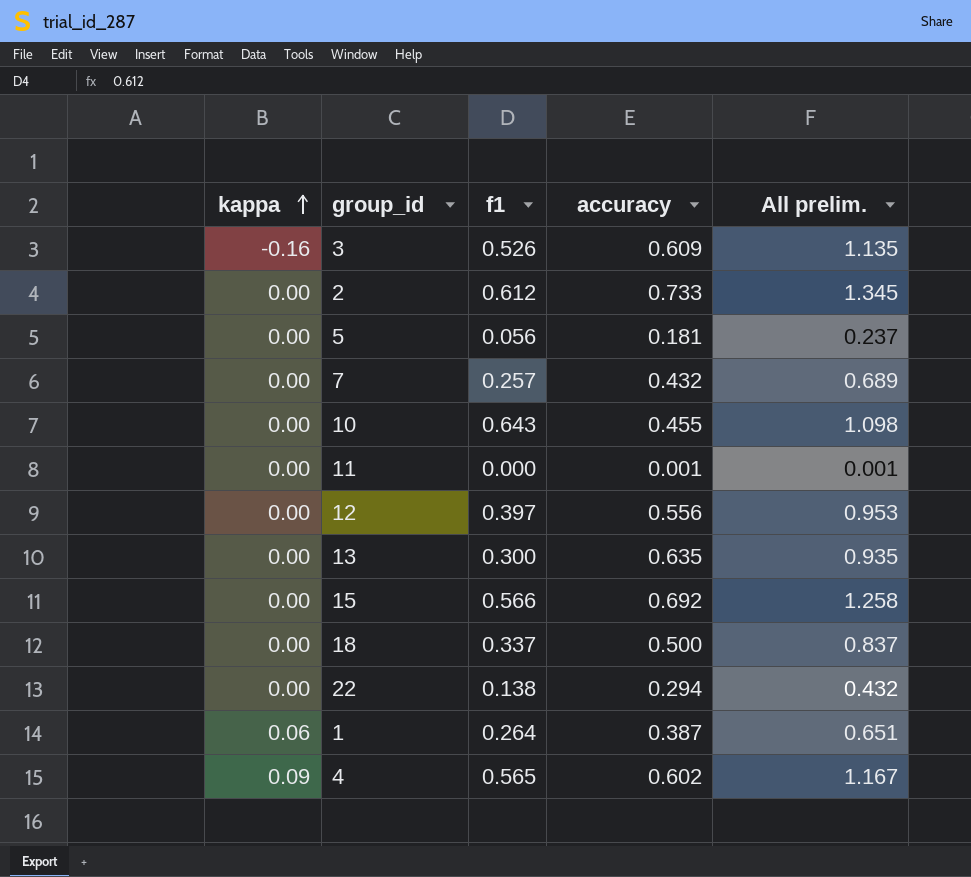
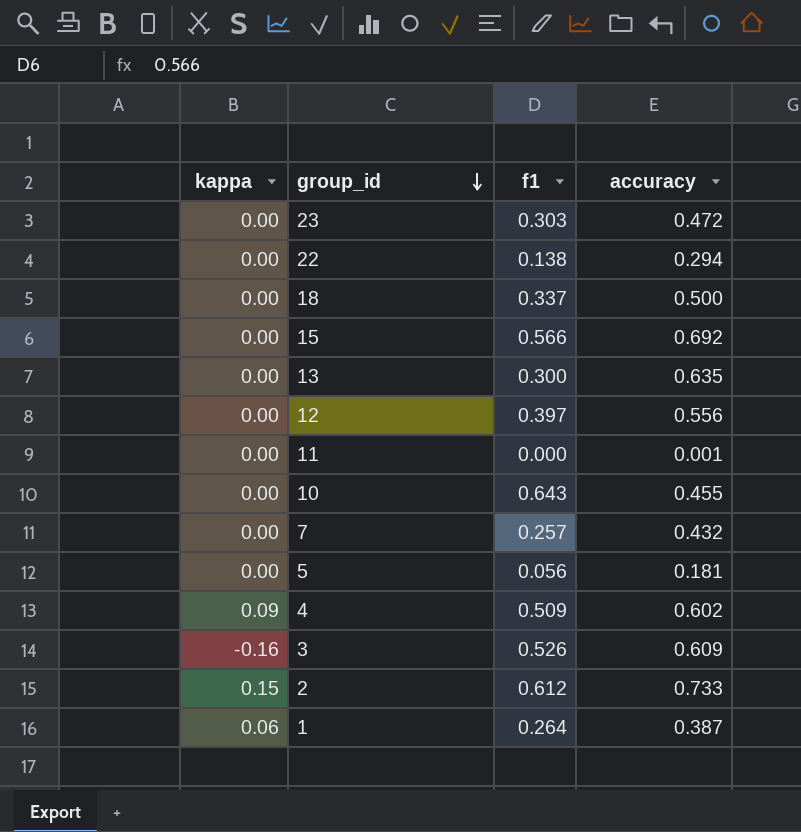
row order: kappa ascending -> group_id descending
column All prelim. | formula: [f1] + [accuracy] -> none
row 23: none -> 0.00 | 0.303 | 0.472
4 | f1: 0.565 -> 0.509
2 | kappa: 0.00 -> 0.15

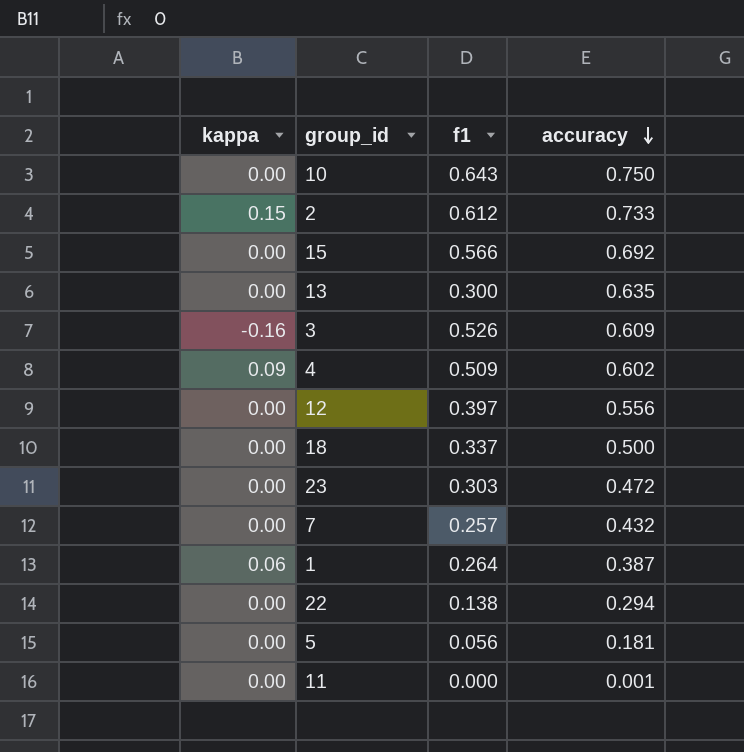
row order: group_id descending -> accuracy descending
10 | accuracy: 0.455 -> 0.750

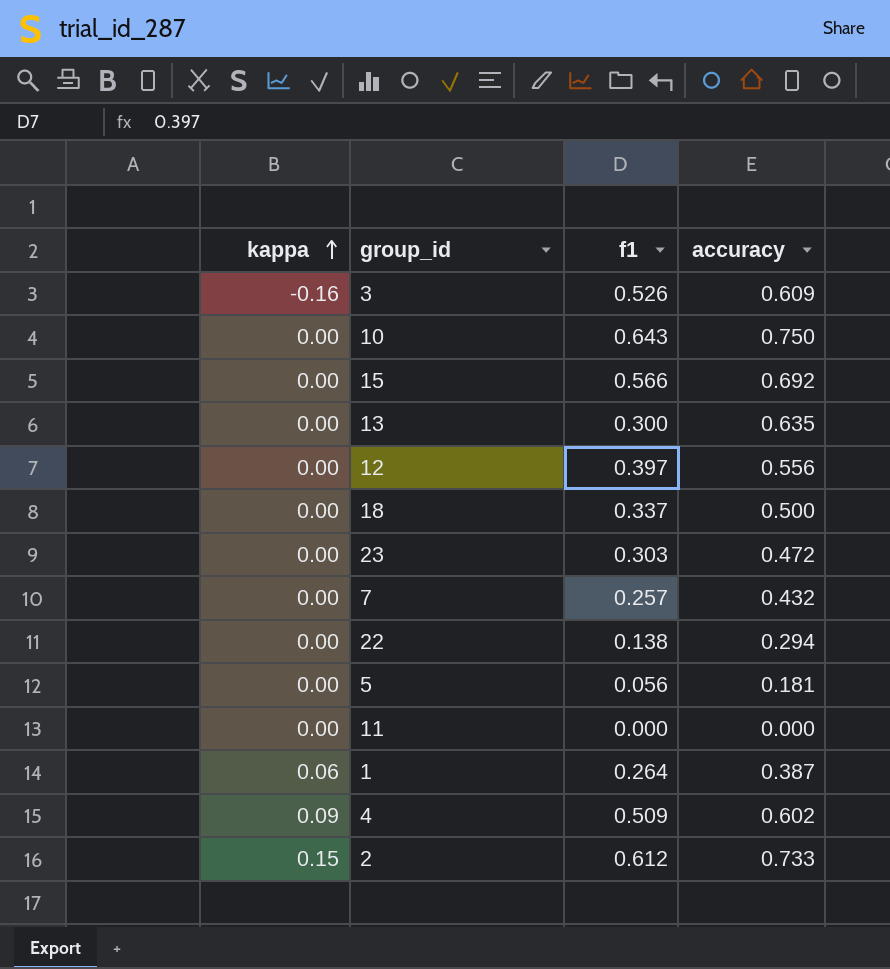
row order: accuracy descending -> kappa ascending
11 | accuracy: 0.001 -> 0.000

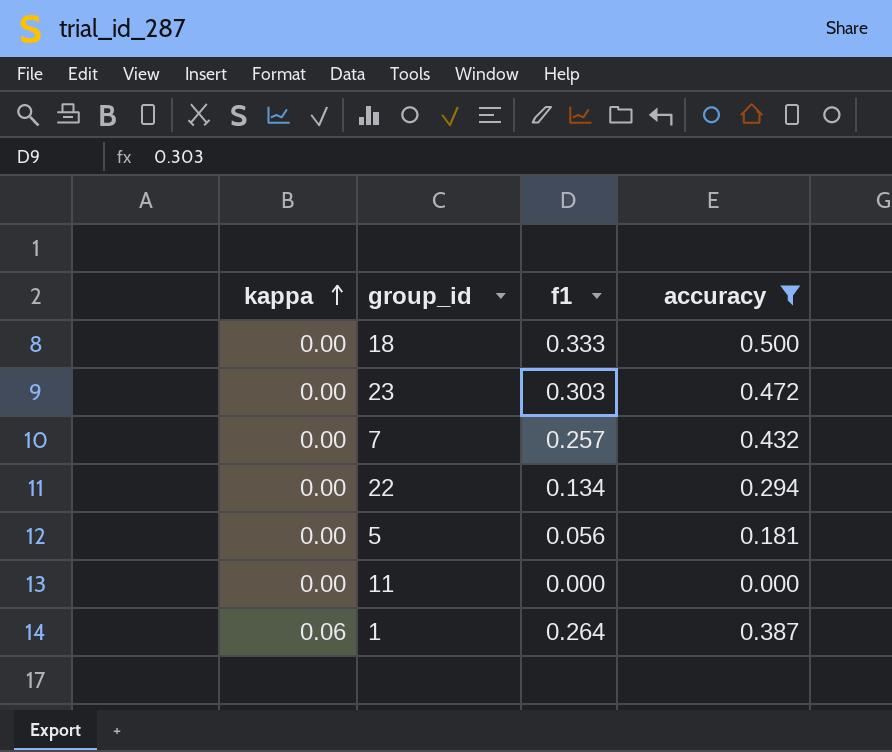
filter: none -> accuracy <= 0.500
18 | f1: 0.337 -> 0.333
22 | f1: 0.138 -> 0.134

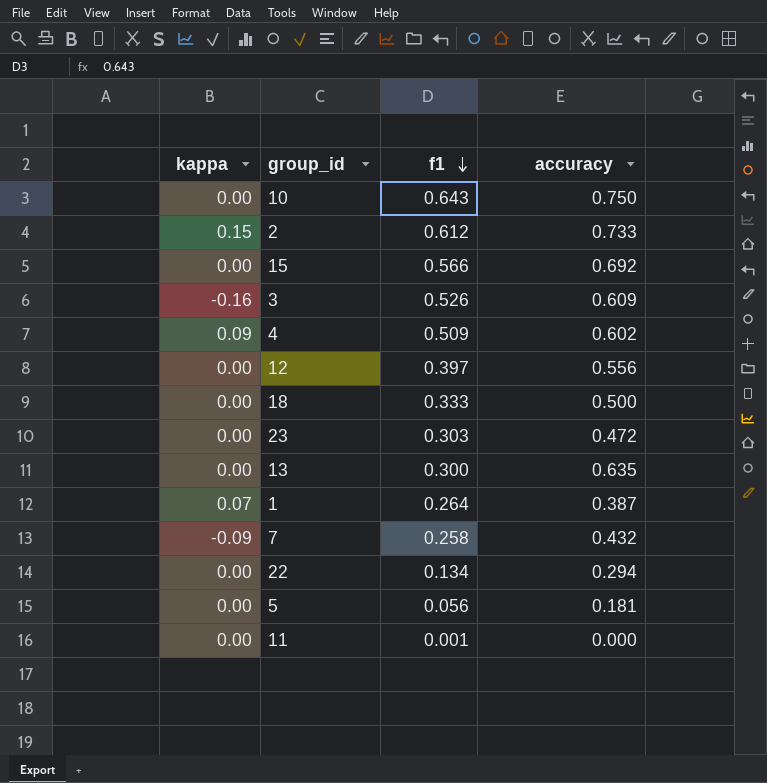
filter: accuracy <= 0.500 -> none
row order: kappa ascending -> f1 descending
1 | kappa: 0.06 -> 0.07
7 | kappa: 0.00 -> -0.09
7 | f1: 0.257 -> 0.258
11 | f1: 0.000 -> 0.001

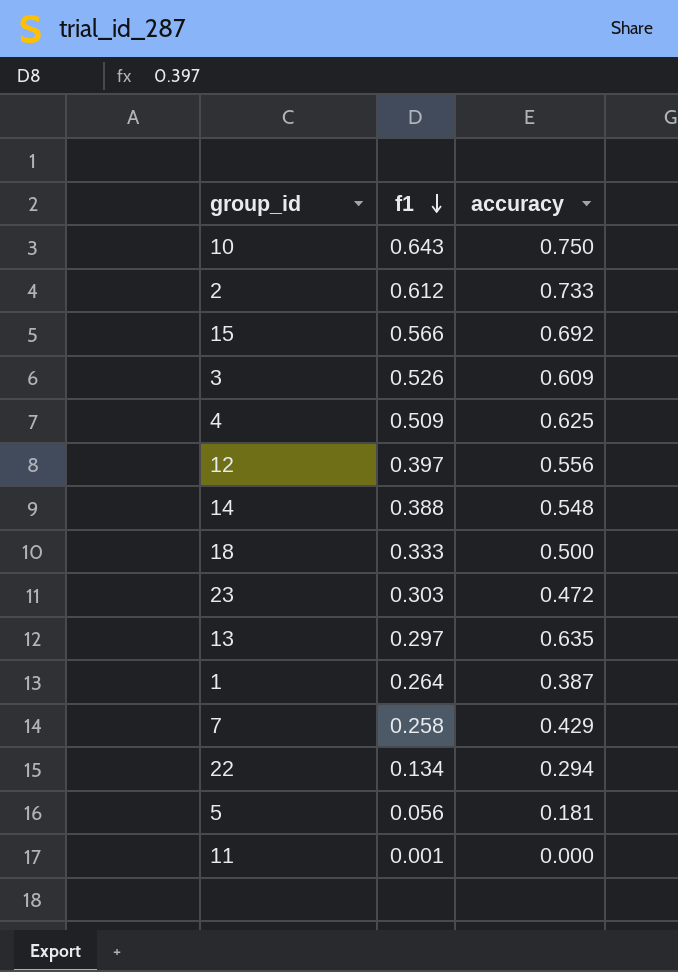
column kappa | position: 1 -> none
4 | accuracy: 0.602 -> 0.625
row 14: none -> 0.388 | 0.548
13 | f1: 0.300 -> 0.297
7 | accuracy: 0.432 -> 0.429

